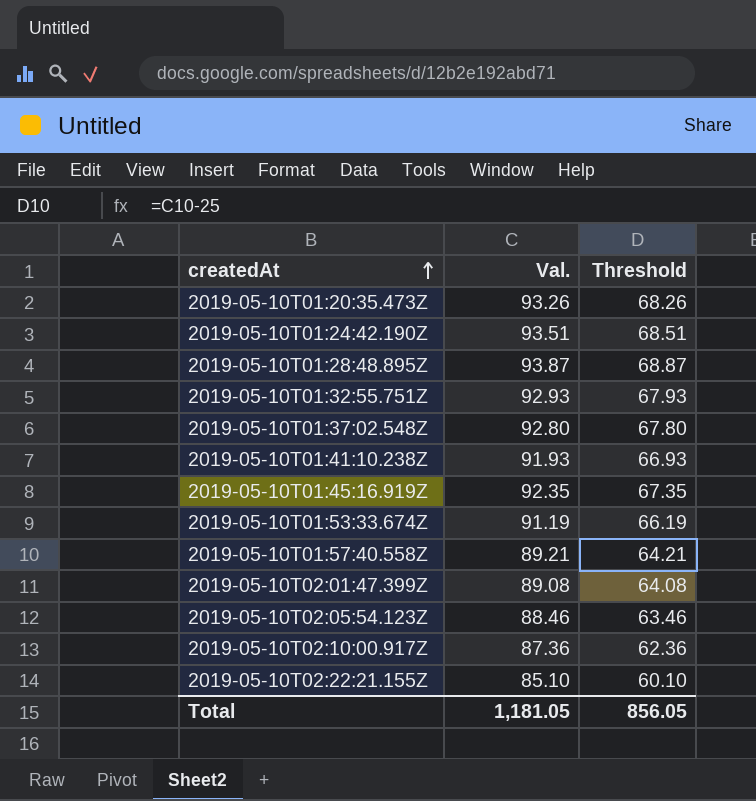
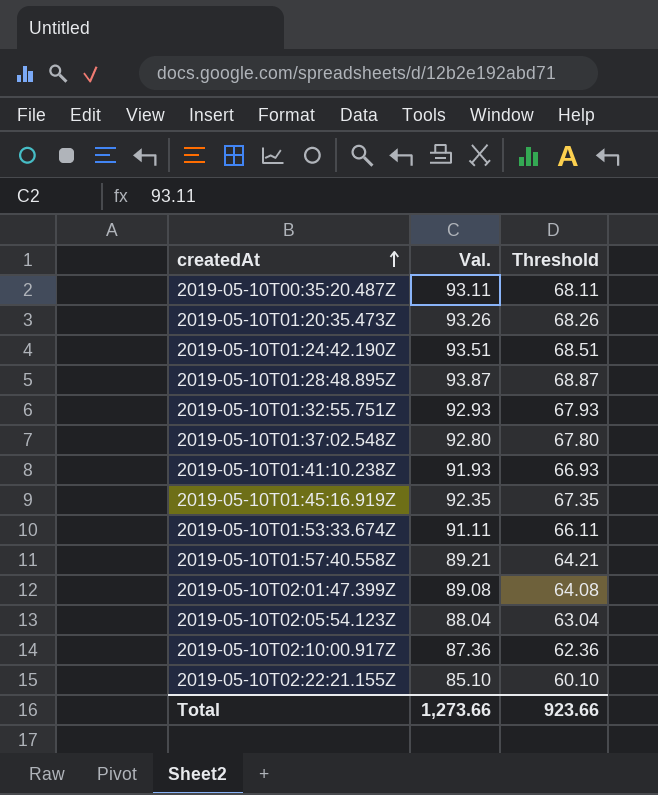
row 2019-05-10T00:35:20.487Z: none -> 93.11 | 68.11
2019-05-10T01:53:33.674Z | Val.: 91.19 -> 91.11
2019-05-10T01:53:33.674Z | Threshold: 66.19 -> 66.11
2019-05-10T02:05:54.123Z | Val.: 88.46 -> 88.04
2019-05-10T02:05:54.123Z | Threshold: 63.46 -> 63.04
Total | Val.: 1,181.05 -> 1,273.66
Total | Threshold: 856.05 -> 923.66

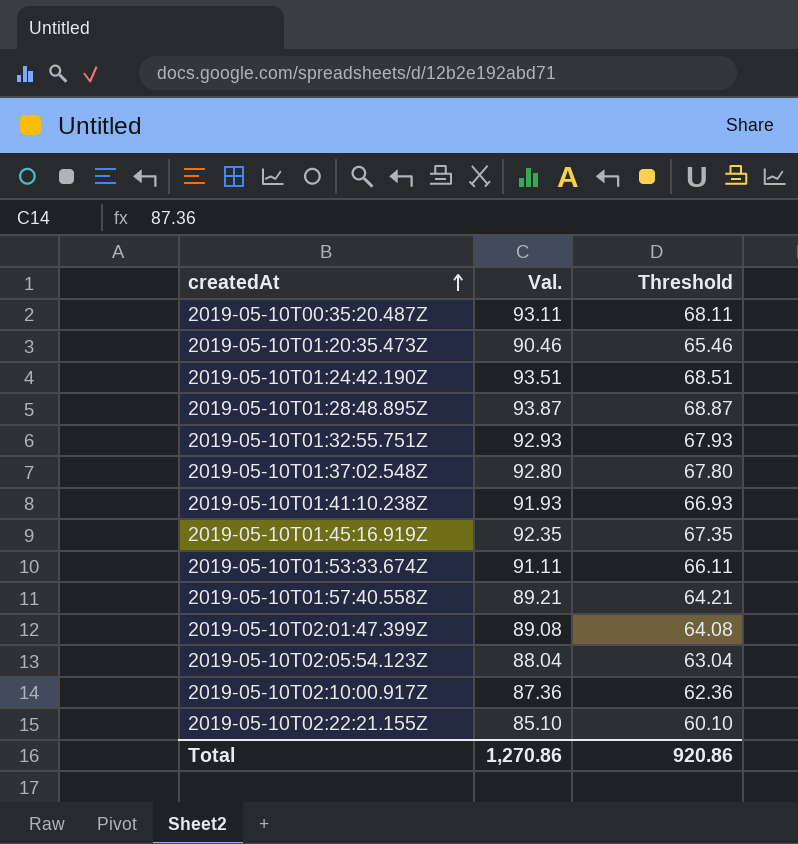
2019-05-10T01:20:35.473Z | Val.: 93.26 -> 90.46
2019-05-10T01:20:35.473Z | Threshold: 68.26 -> 65.46
Total | Val.: 1,273.66 -> 1,270.86
Total | Threshold: 923.66 -> 920.86

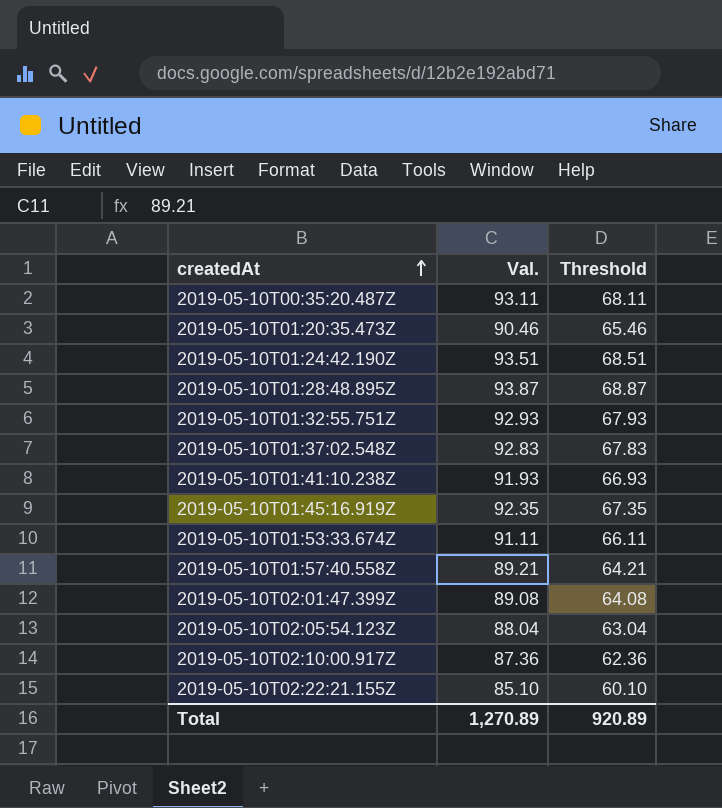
2019-05-10T01:37:02.548Z | Val.: 92.80 -> 92.83
2019-05-10T01:37:02.548Z | Threshold: 67.80 -> 67.83
Total | Val.: 1,270.86 -> 1,270.89
Total | Threshold: 920.86 -> 920.89

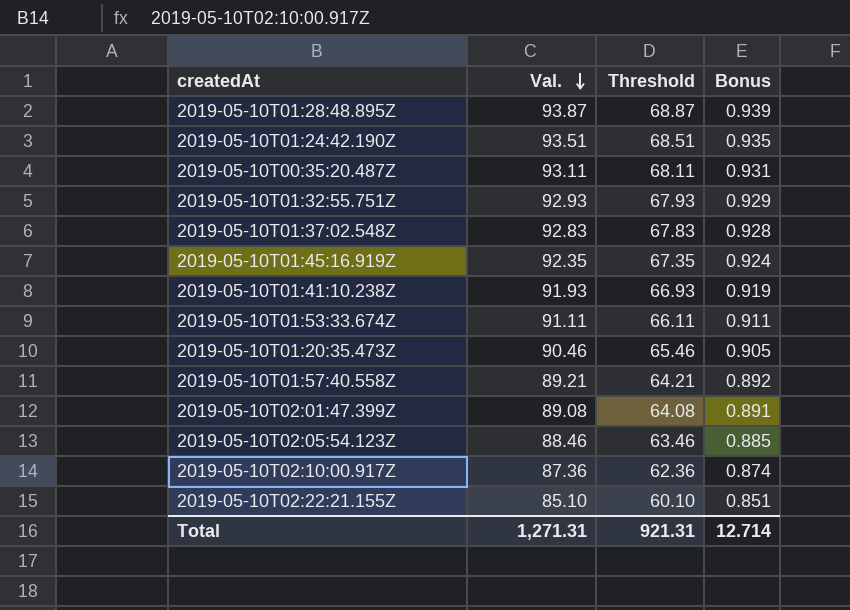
row order: createdAt ascending -> Val. descending
column Bonus | formula: none -> [Val.] * 0.01
2019-05-10T02:05:54.123Z | Val.: 88.04 -> 88.46
2019-05-10T02:05:54.123Z | Threshold: 63.04 -> 63.46
Total | Val.: 1,270.89 -> 1,271.31
Total | Threshold: 920.89 -> 921.31

